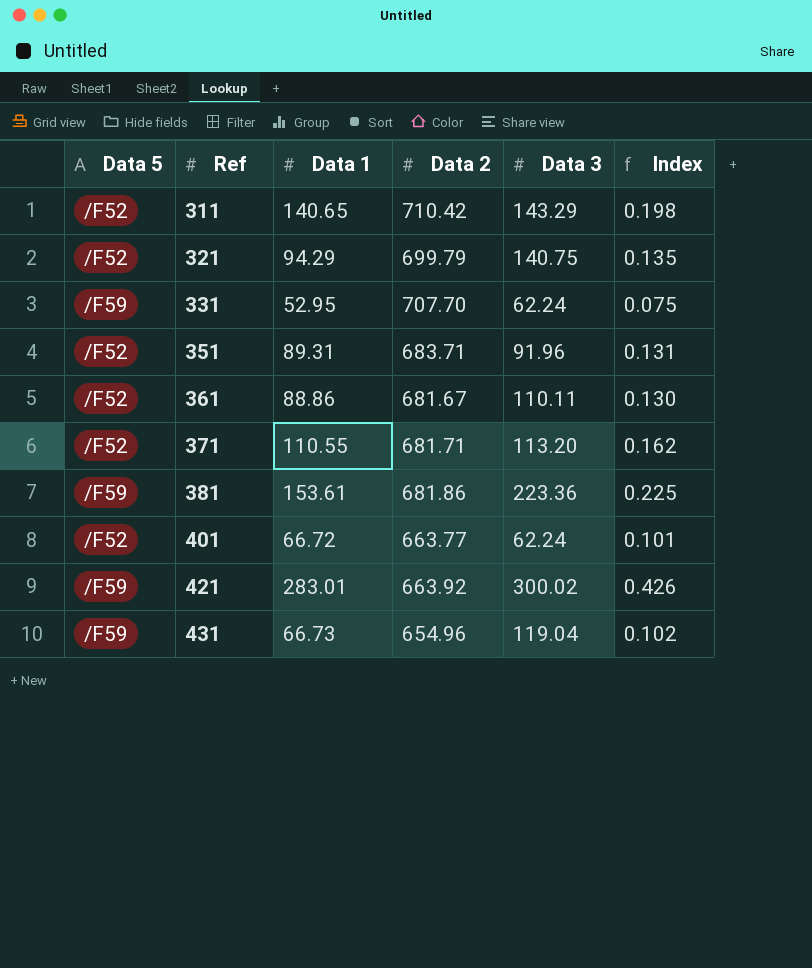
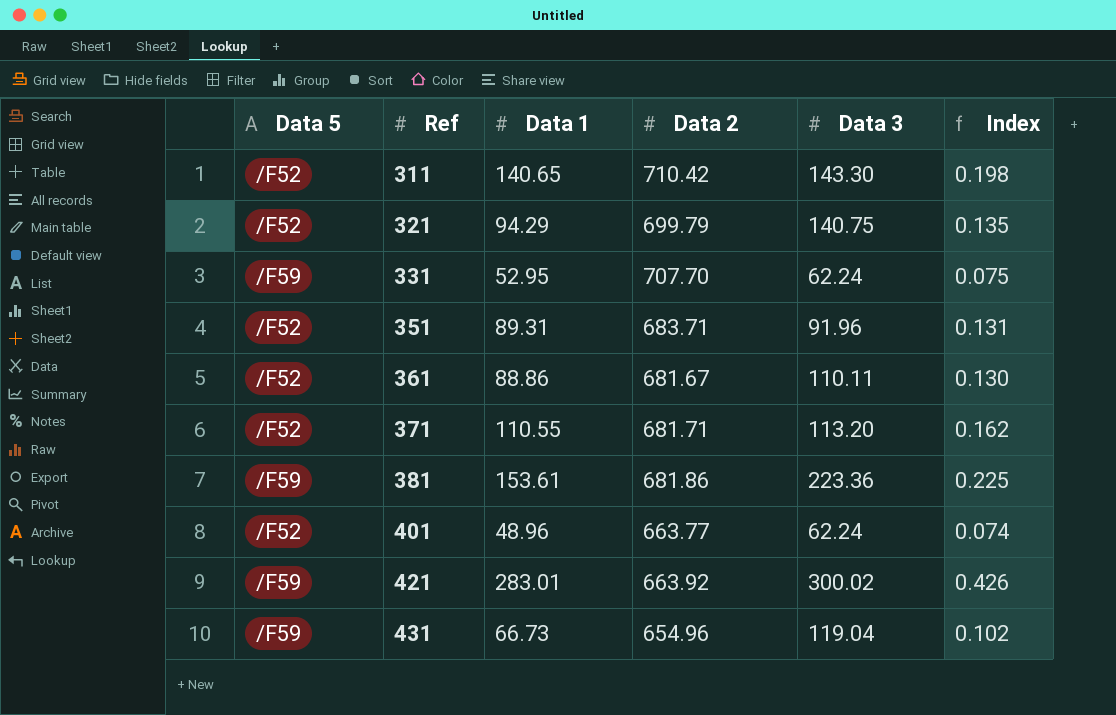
311 | Data 3: 143.29 -> 143.30
401 | Data 1: 66.72 -> 48.96
401 | Index: 0.101 -> 0.074

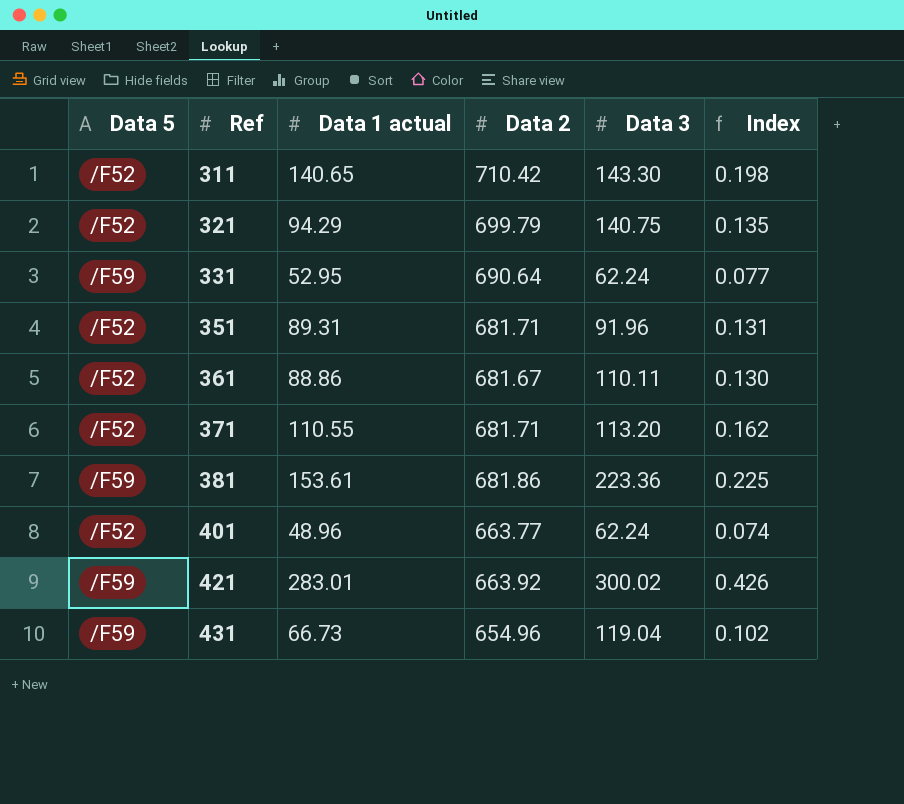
column name: Data 1 -> Data 1 actual
331 | Data 2: 707.70 -> 690.64
331 | Index: 0.075 -> 0.077
351 | Data 2: 683.71 -> 681.71

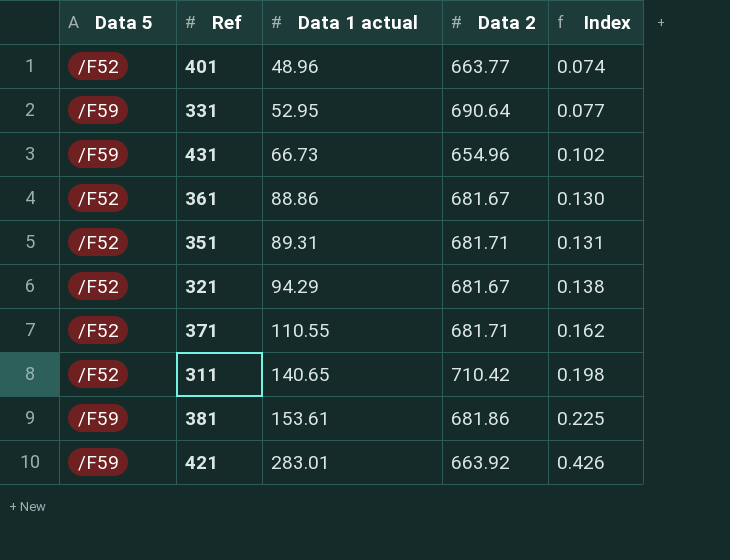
row order: Ref ascending -> Data 1 actual ascending
column Data 3 | position: 5 -> none
321 | Data 2: 699.79 -> 681.67
321 | Index: 0.135 -> 0.138

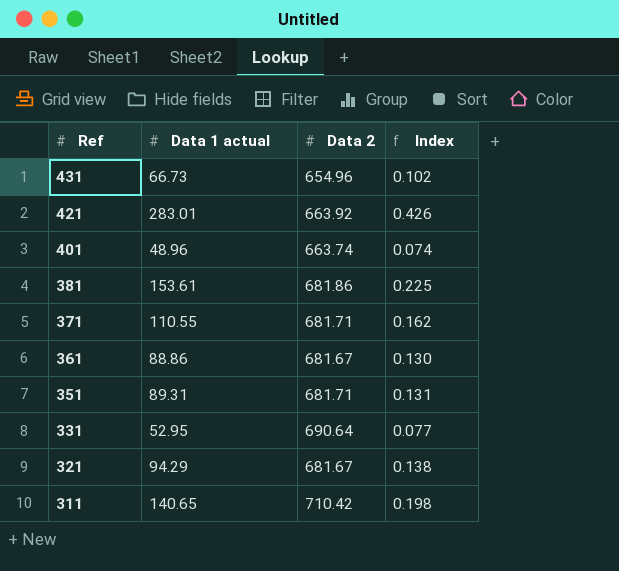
row order: Data 1 actual ascending -> Ref descending
column Data 5 | position: 1 -> none
401 | Data 2: 663.77 -> 663.74

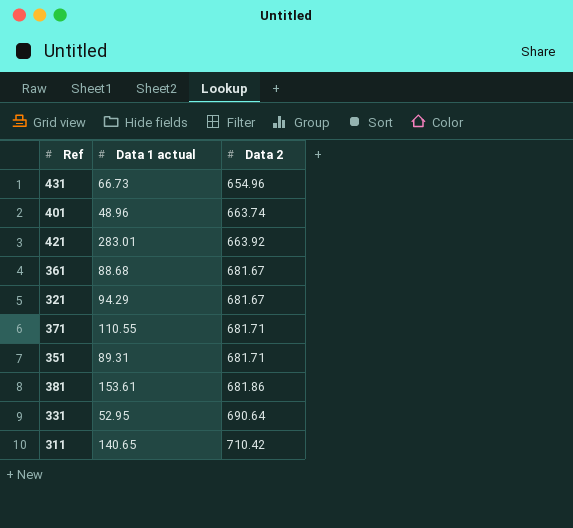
row order: Ref descending -> Data 2 ascending
column Index | formula: [Data 1 actual] / [Data 2] -> none
361 | Data 1 actual: 88.86 -> 88.68

